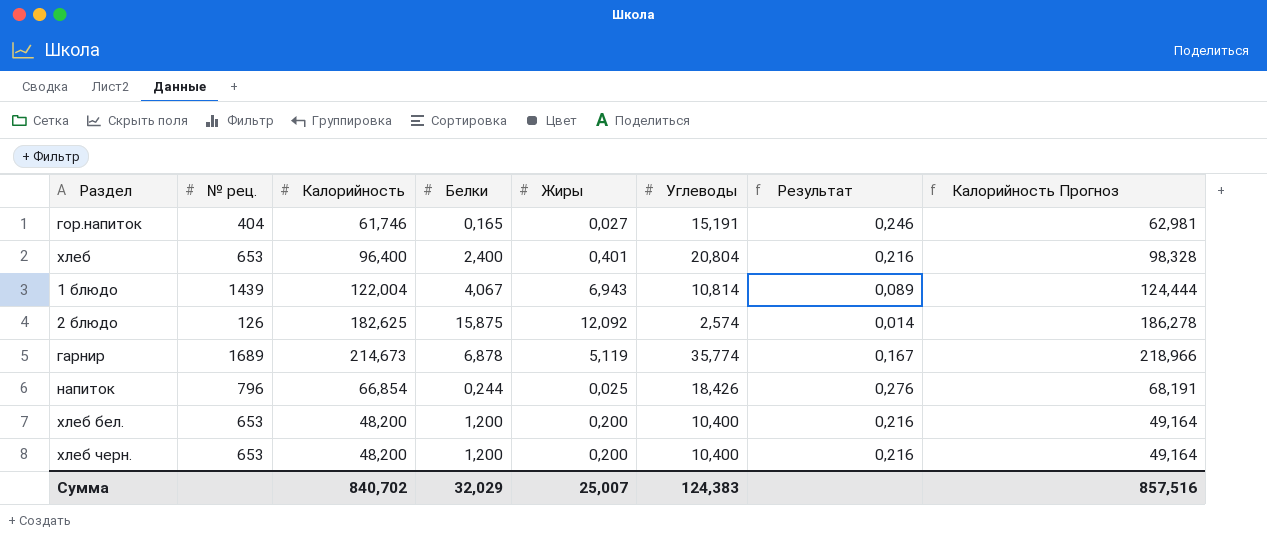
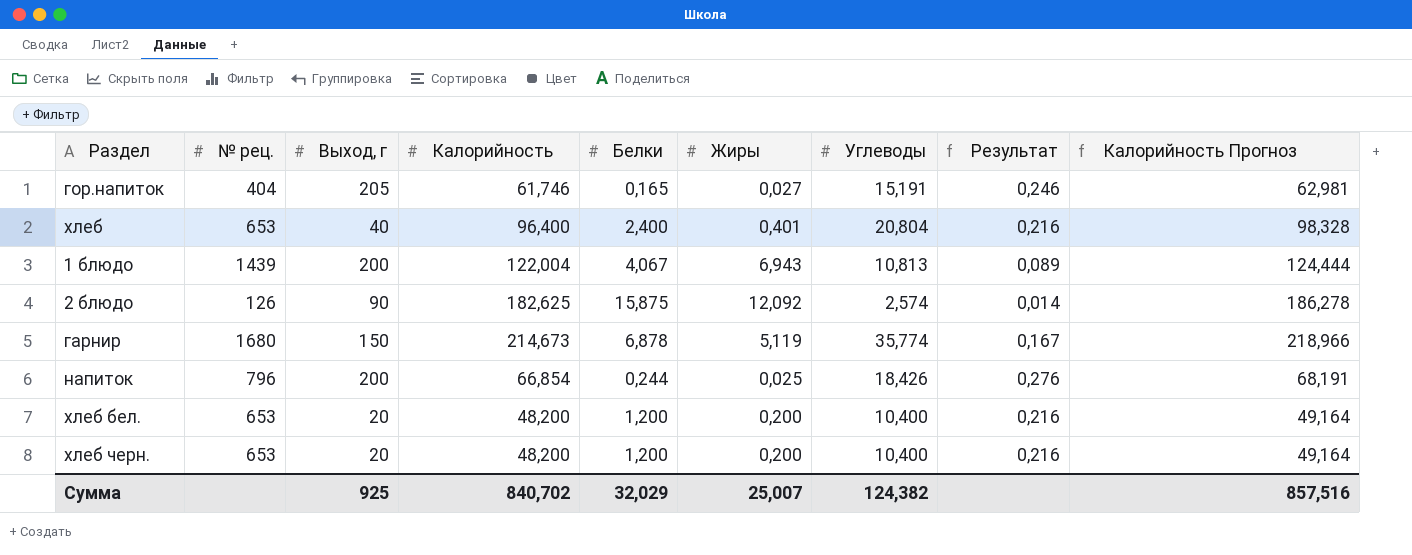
column Выход, г | position: none -> 3
1 блюдо | Углеводы: 10,814 -> 10,813
гарнир | № рец.: 1689 -> 1680
Сумма | Углеводы: 124,383 -> 124,382

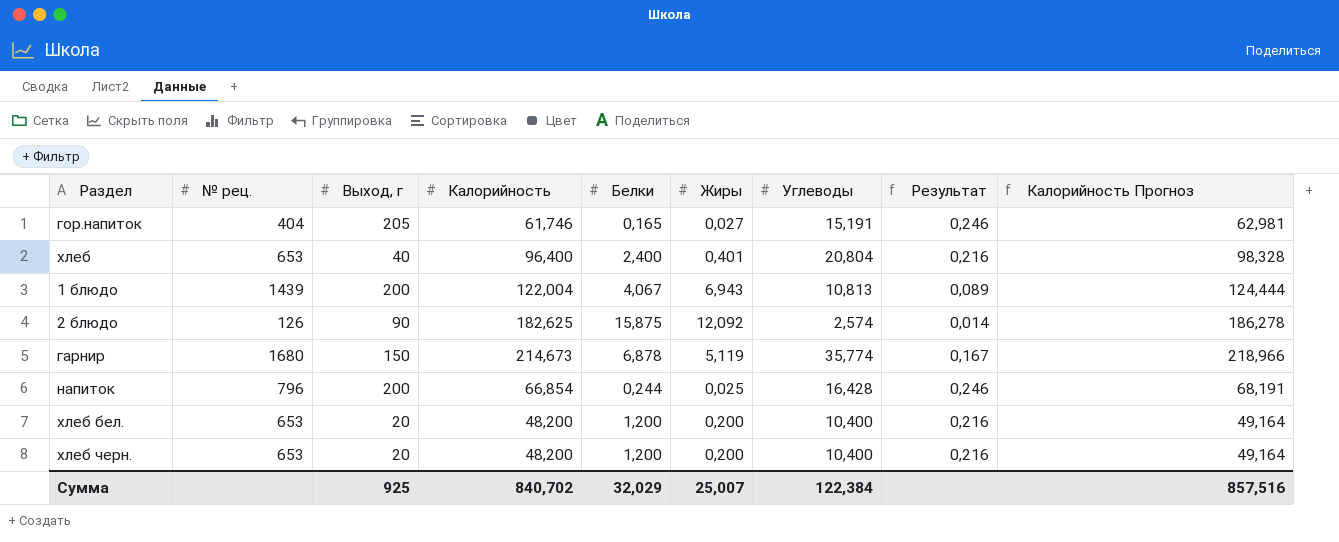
напиток | Углеводы: 18,426 -> 16,428
напиток | Результат: 0,276 -> 0,246
Сумма | Углеводы: 124,382 -> 122,384

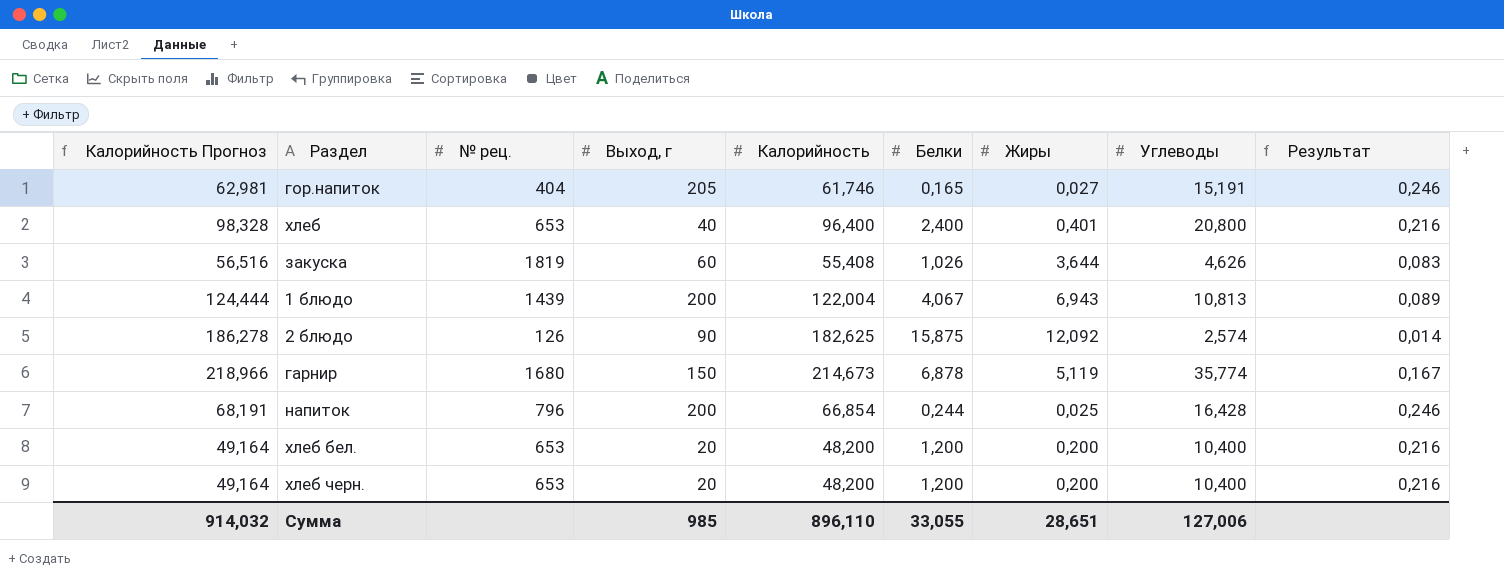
column Калорийность Прогноз | position: 9 -> 1
хлеб | Углеводы: 20,804 -> 20,800
row закуска: none -> 56,516 | 1819 | 60 | 55,408 | 1,026 | 3,644 | 4,626 | 0,083
Сумма | Калорийность Прогноз: 857,516 -> 914,032
Сумма | Выход, г: 925 -> 985
Сумма | Калорийность: 840,702 -> 896,110
Сумма | Белки: 32,029 -> 33,055
Сумма | Жиры: 25,007 -> 28,651
Сумма | Углеводы: 122,384 -> 127,006

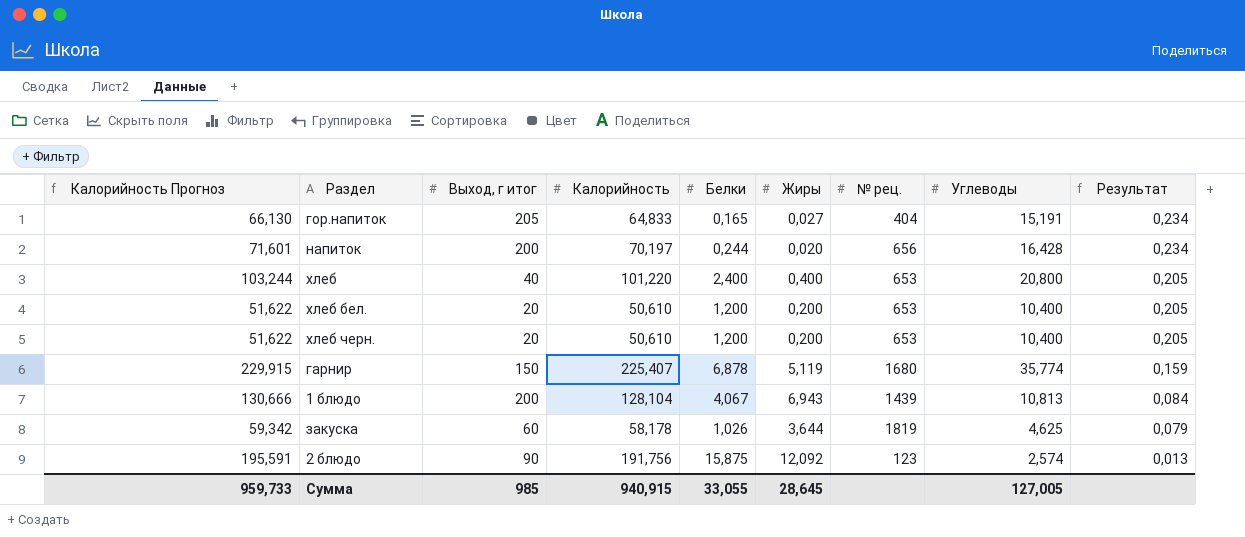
row order: none -> Результат descending
column name: Выход, г -> Выход, г итог
column № рец. | position: 3 -> 7
гор.напиток | Калорийность Прогноз: 62,981 -> 66,130
гор.напиток | Калорийность: 61,746 -> 64,833
гор.напиток | Результат: 0,246 -> 0,234
напиток | Калорийность Прогноз: 68,191 -> 71,601
напиток | Калорийность: 66,854 -> 70,197
напиток | Жиры: 0,025 -> 0,020
напиток | № рец.: 796 -> 656
напиток | Результат: 0,246 -> 0,234
хлеб | Калорийность Прогноз: 98,328 -> 103,244
хлеб | Калорийность: 96,400 -> 101,220
хлеб | Жиры: 0,401 -> 0,400
хлеб | Результат: 0,216 -> 0,205
хлеб бел. | Калорийность Прогноз: 49,164 -> 51,622
хлеб бел. | Калорийность: 48,200 -> 50,610
хлеб бел. | Результат: 0,216 -> 0,205
хлеб черн. | Калорийность Прогноз: 49,164 -> 51,622
хлеб черн. | Калорийность: 48,200 -> 50,610
хлеб черн. | Результат: 0,216 -> 0,205
гарнир | Калорийность Прогноз: 218,966 -> 229,915
гарнир | Калорийность: 214,673 -> 225,407
гарнир | Результат: 0,167 -> 0,159
1 блюдо | Калорийность Прогноз: 124,444 -> 130,666
1 блюдо | Калорийность: 122,004 -> 128,104
1 блюдо | Результат: 0,089 -> 0,084
закуска | Калорийность Прогноз: 56,516 -> 59,342
закуска | Калорийность: 55,408 -> 58,178
закуска | Углеводы: 4,626 -> 4,625
закуска | Результат: 0,083 -> 0,079
2 блюдо | Калорийность Прогноз: 186,278 -> 195,591
2 блюдо | Калорийность: 182,625 -> 191,756
2 блюдо | № рец.: 126 -> 123
2 блюдо | Результат: 0,014 -> 0,013
Сумма | Калорийность Прогноз: 914,032 -> 959,733
Сумма | Калорийность: 896,110 -> 940,915
Сумма | Жиры: 28,651 -> 28,645
Сумма | Углеводы: 127,006 -> 127,005

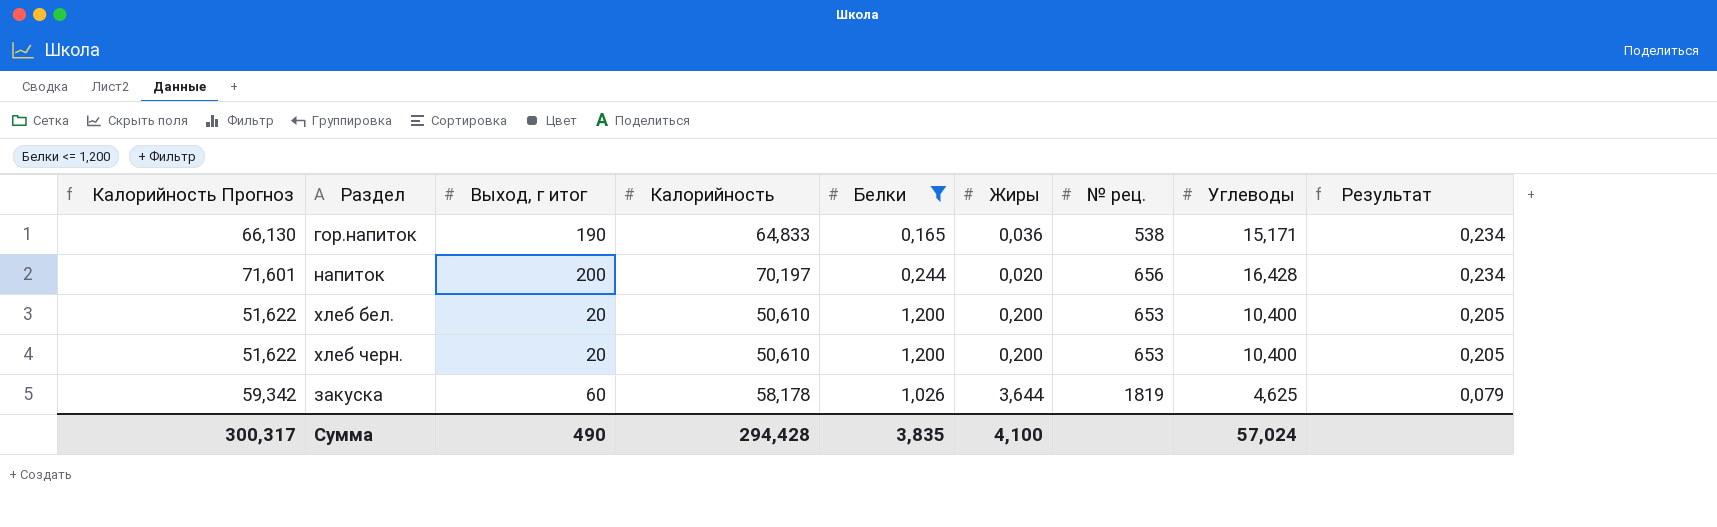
filter: none -> Белки <= 1,200
гор.напиток | Выход, г итог: 205 -> 190
гор.напиток | Жиры: 0,027 -> 0,036
гор.напиток | № рец.: 404 -> 538
гор.напиток | Углеводы: 15,191 -> 15,171
Сумма | Калорийность Прогноз: 959,733 -> 300,317
Сумма | Выход, г итог: 985 -> 490
Сумма | Калорийность: 940,915 -> 294,428
Сумма | Белки: 33,055 -> 3,835
Сумма | Жиры: 28,645 -> 4,100
Сумма | Углеводы: 127,005 -> 57,024

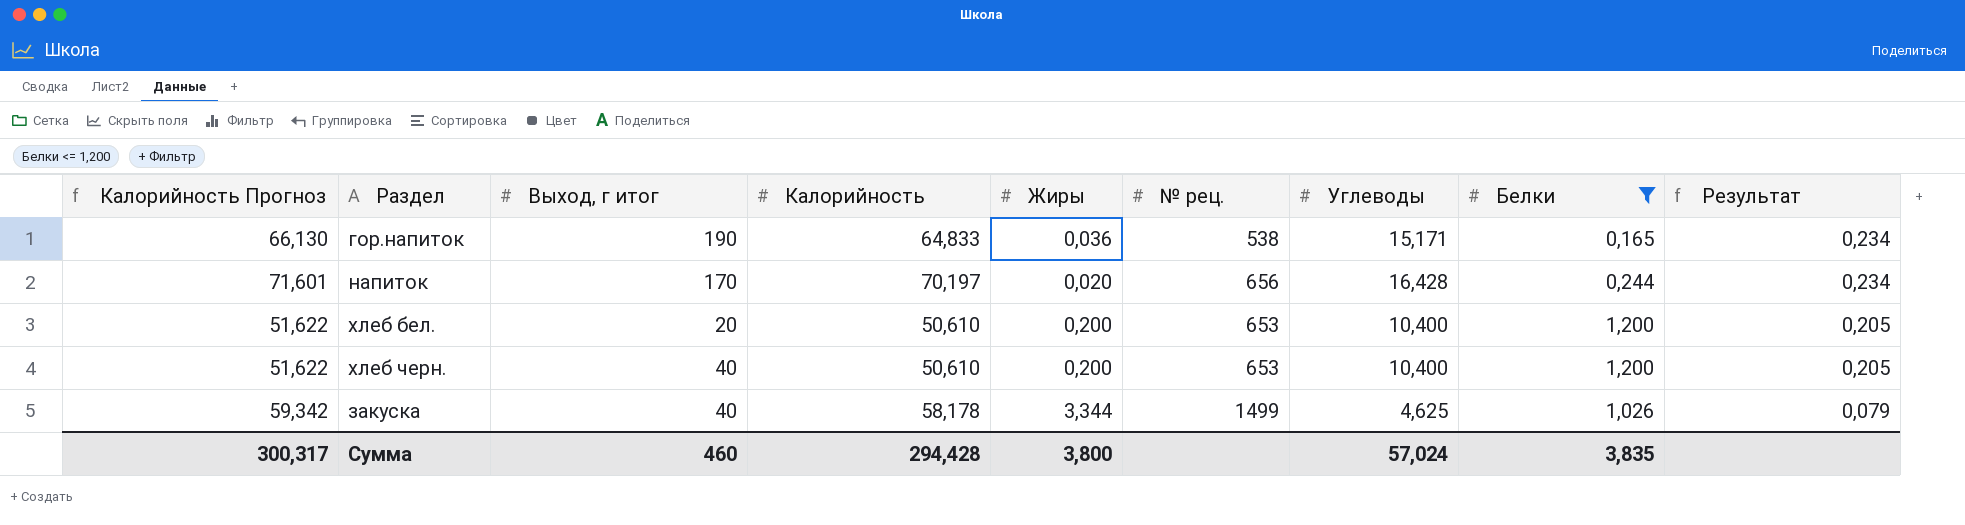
column Белки | position: 5 -> 8
напиток | Выход, г итог: 200 -> 170
хлеб черн. | Выход, г итог: 20 -> 40
закуска | Выход, г итог: 60 -> 40
закуска | Жиры: 3,644 -> 3,344
закуска | № рец.: 1819 -> 1499
Сумма | Выход, г итог: 490 -> 460
Сумма | Жиры: 4,100 -> 3,800

